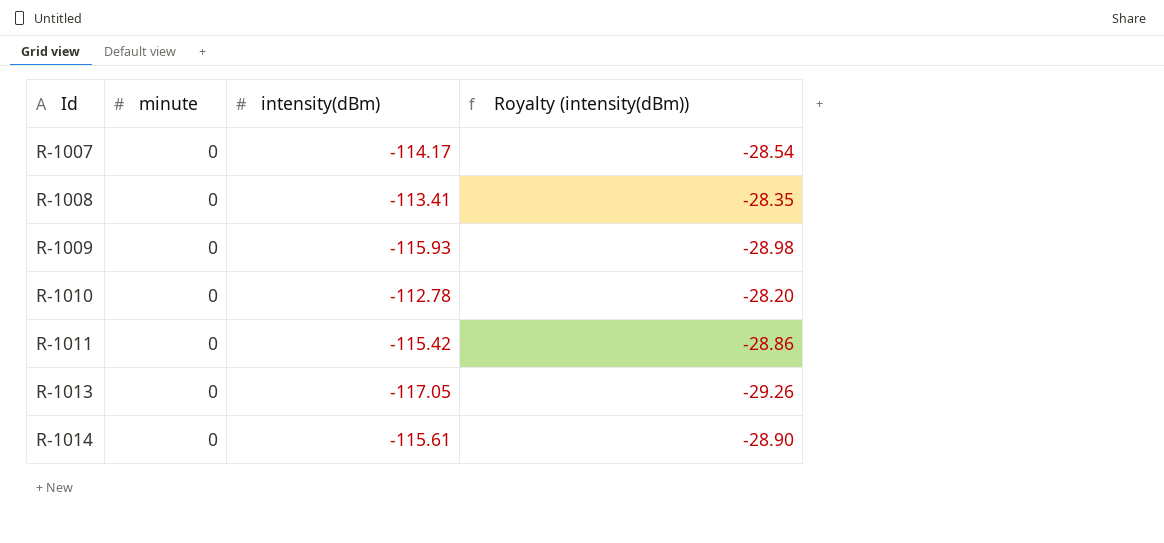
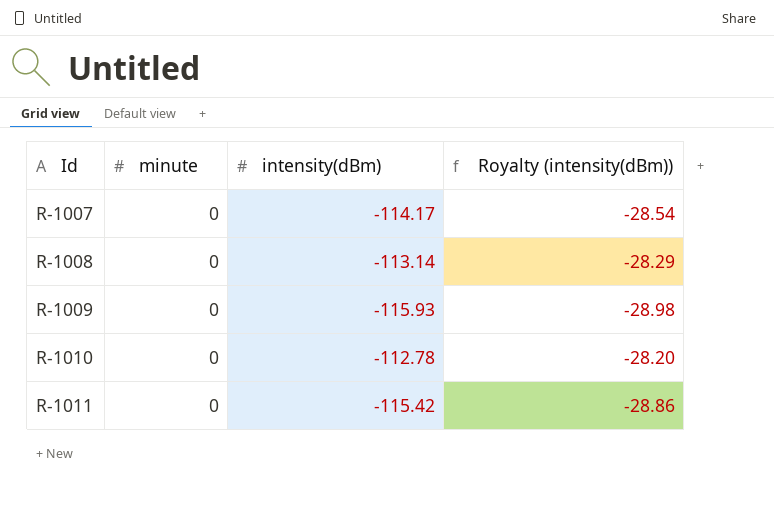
row R-1013: 0 | -117.05 | -29.26 -> none
row R-1014: 0 | -115.61 | -28.90 -> none
R-1008 | intensity(dBm): -113.41 -> -113.14
R-1008 | Royalty (intensity(dBm)): -28.35 -> -28.29

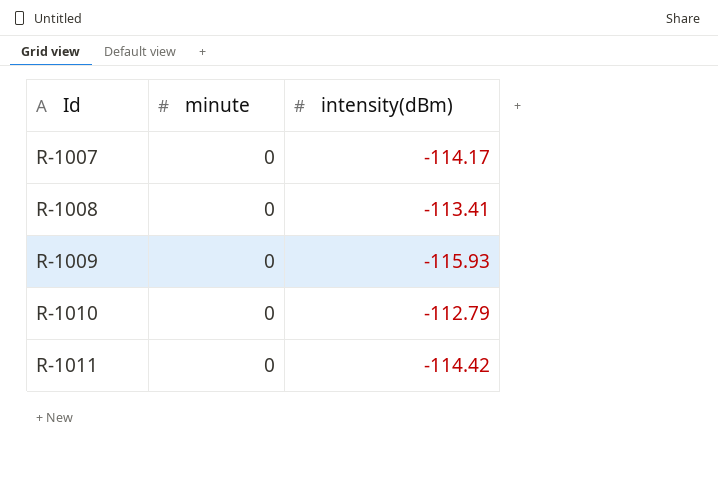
column Royalty (intensity(dBm)) | formula: [intensity(dBm)] * 0.25 -> none
R-1008 | intensity(dBm): -113.14 -> -113.41
R-1010 | intensity(dBm): -112.78 -> -112.79
R-1011 | intensity(dBm): -115.42 -> -114.42

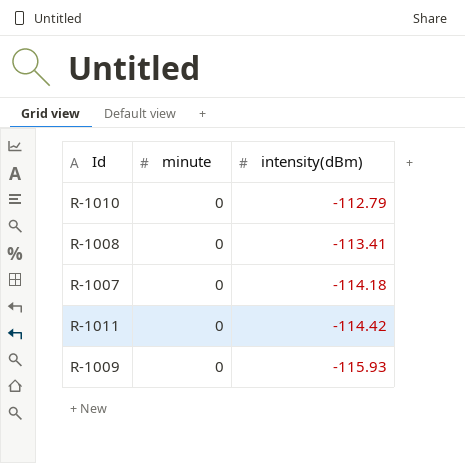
row order: Id ascending -> intensity(dBm) descending
R-1007 | intensity(dBm): -114.17 -> -114.18

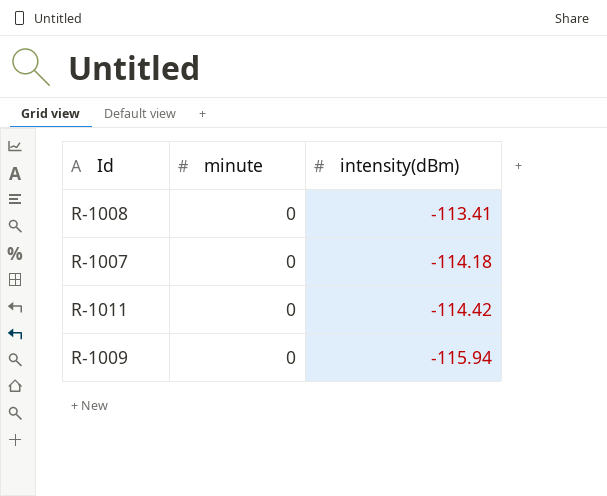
row R-1010: 0 | -112.79 -> none
R-1009 | intensity(dBm): -115.93 -> -115.94

